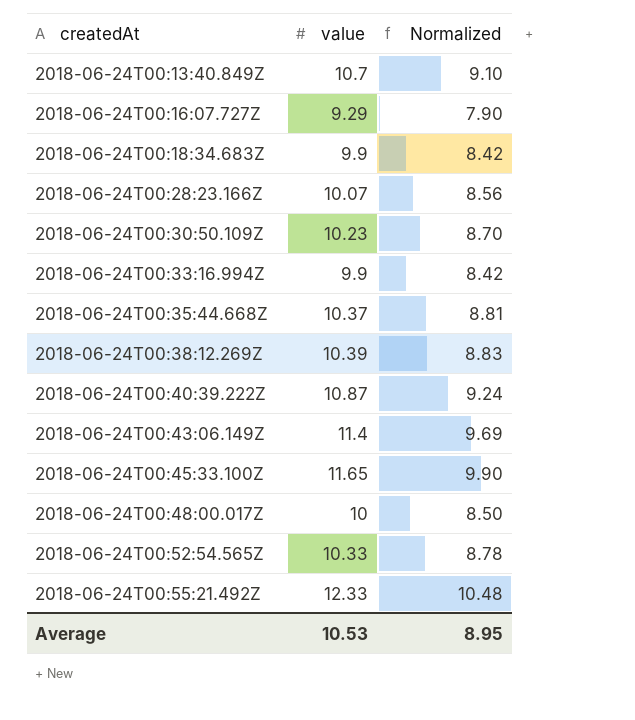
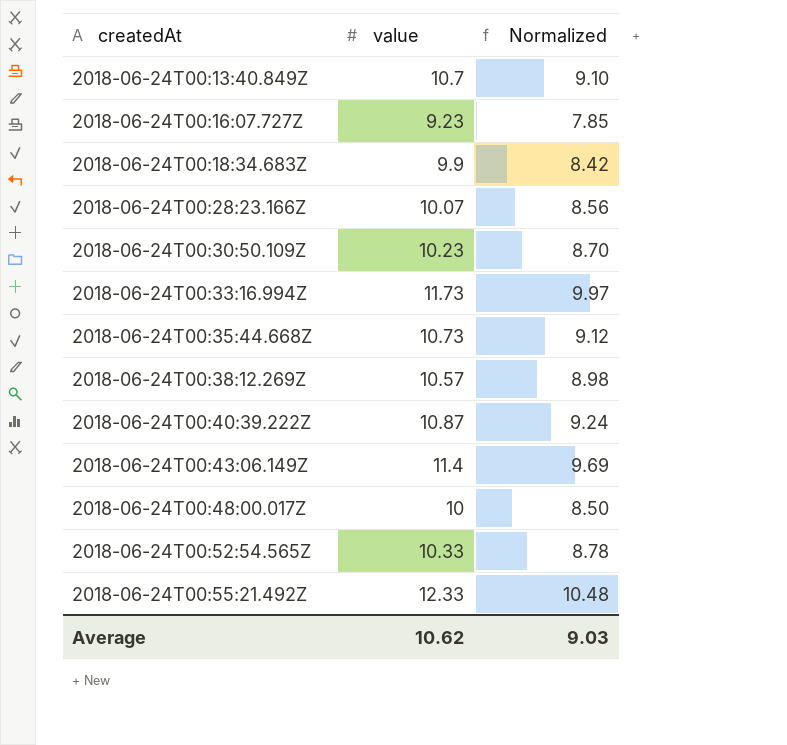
row 2018-06-24T00:45:33.100Z: 11.65 | 9.90 -> none
2018-06-24T00:16:07.727Z | value: 9.29 -> 9.23
2018-06-24T00:16:07.727Z | Normalized: 7.90 -> 7.85
2018-06-24T00:33:16.994Z | value: 9.9 -> 11.73
2018-06-24T00:33:16.994Z | Normalized: 8.42 -> 9.97
2018-06-24T00:35:44.668Z | value: 10.37 -> 10.73
2018-06-24T00:35:44.668Z | Normalized: 8.81 -> 9.12
2018-06-24T00:38:12.269Z | value: 10.39 -> 10.57
2018-06-24T00:38:12.269Z | Normalized: 8.83 -> 8.98
Average | value: 10.53 -> 10.62
Average | Normalized: 8.95 -> 9.03

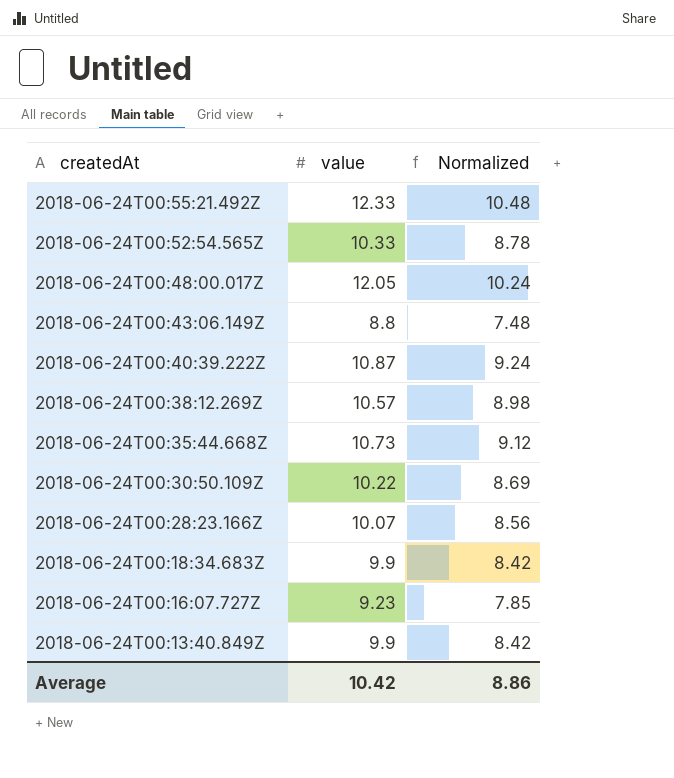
row order: createdAt ascending -> createdAt descending
row 2018-06-24T00:33:16.994Z: 11.73 | 9.97 -> none
2018-06-24T00:48:00.017Z | value: 10 -> 12.05
2018-06-24T00:48:00.017Z | Normalized: 8.50 -> 10.24
2018-06-24T00:43:06.149Z | value: 11.4 -> 8.8
2018-06-24T00:43:06.149Z | Normalized: 9.69 -> 7.48
2018-06-24T00:30:50.109Z | value: 10.23 -> 10.22
2018-06-24T00:30:50.109Z | Normalized: 8.70 -> 8.69
2018-06-24T00:13:40.849Z | value: 10.7 -> 9.9
2018-06-24T00:13:40.849Z | Normalized: 9.10 -> 8.42
Average | value: 10.62 -> 10.42
Average | Normalized: 9.03 -> 8.86

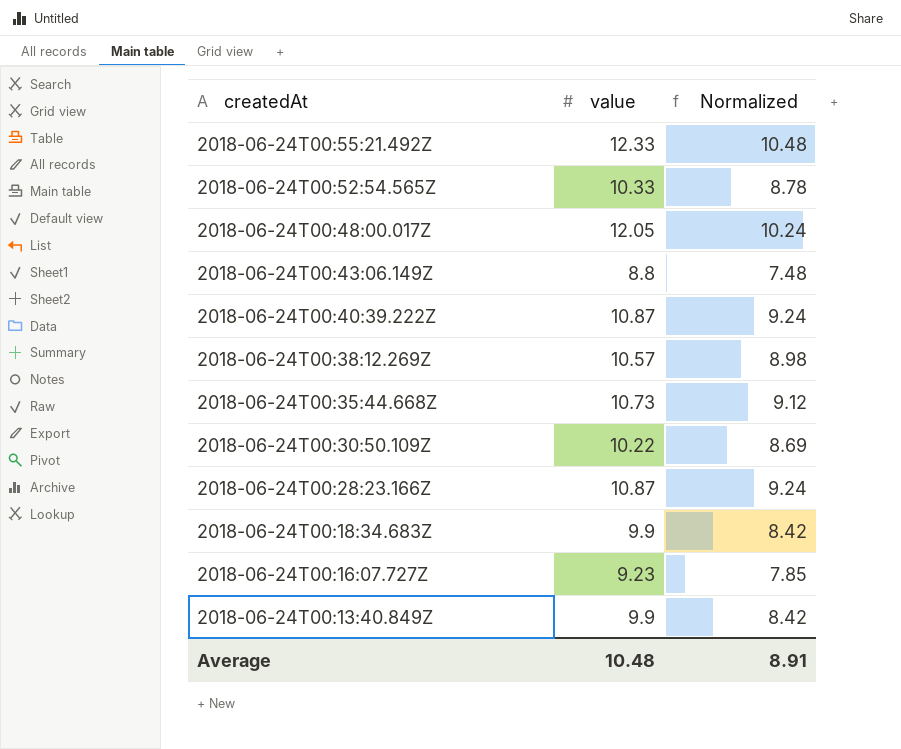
2018-06-24T00:28:23.166Z | value: 10.07 -> 10.87
2018-06-24T00:28:23.166Z | Normalized: 8.56 -> 9.24
Average | value: 10.42 -> 10.48
Average | Normalized: 8.86 -> 8.91

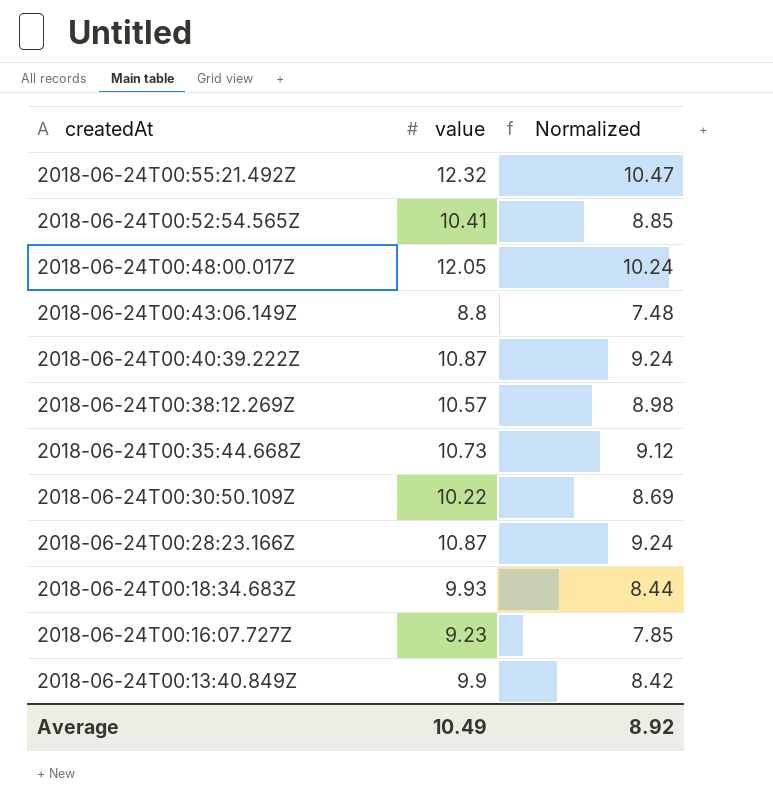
2018-06-24T00:55:21.492Z | value: 12.33 -> 12.32
2018-06-24T00:55:21.492Z | Normalized: 10.48 -> 10.47
2018-06-24T00:52:54.565Z | value: 10.33 -> 10.41
2018-06-24T00:52:54.565Z | Normalized: 8.78 -> 8.85
2018-06-24T00:18:34.683Z | value: 9.9 -> 9.93
2018-06-24T00:18:34.683Z | Normalized: 8.42 -> 8.44
Average | value: 10.48 -> 10.49
Average | Normalized: 8.91 -> 8.92

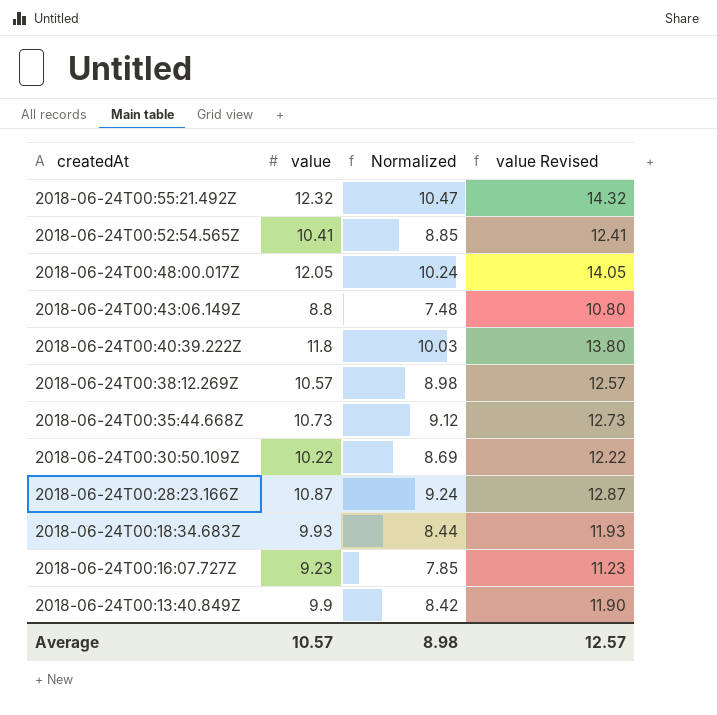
column value Revised | formula: none -> [value] + 2
2018-06-24T00:40:39.222Z | value: 10.87 -> 11.8
2018-06-24T00:40:39.222Z | Normalized: 9.24 -> 10.03
Average | value: 10.49 -> 10.57
Average | Normalized: 8.92 -> 8.98

